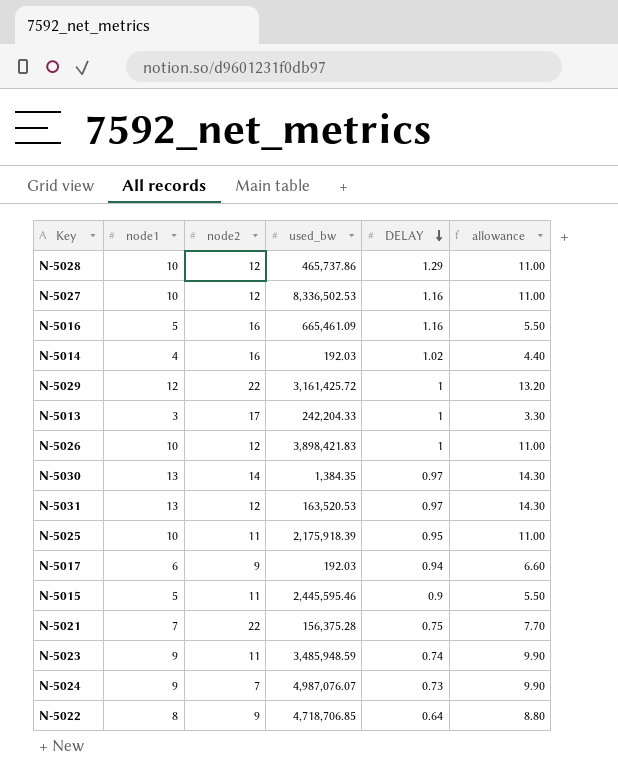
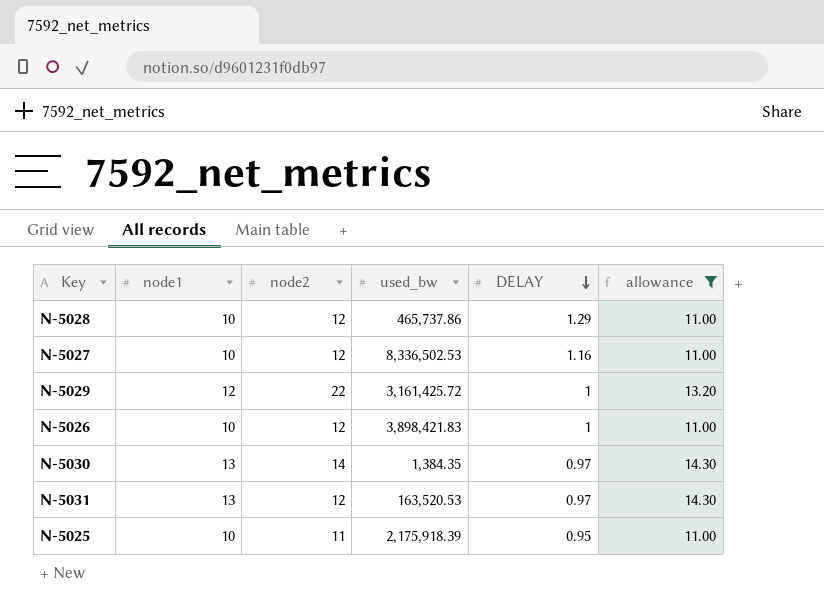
filter: none -> allowance >= 11.00

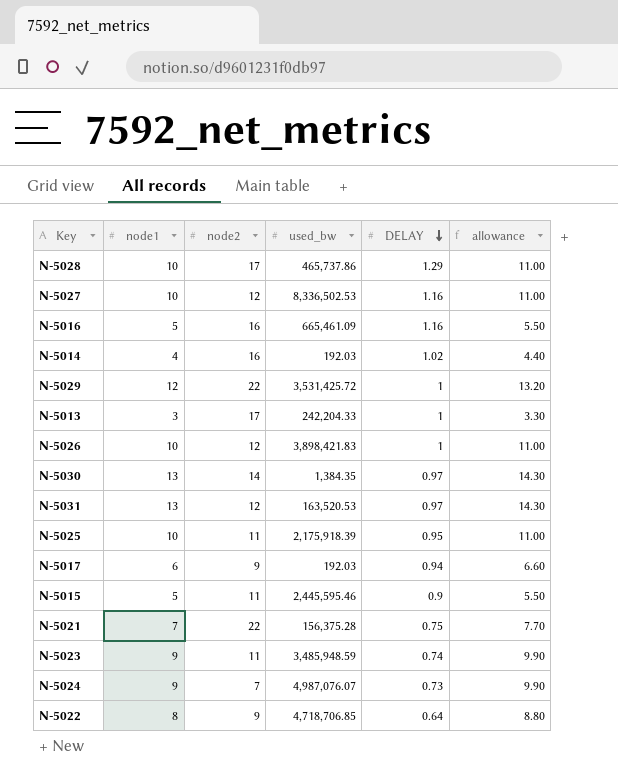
filter: allowance >= 11.00 -> none
N-5028 | node2: 12 -> 17
N-5029 | used_bw: 3,161,425.72 -> 3,531,425.72

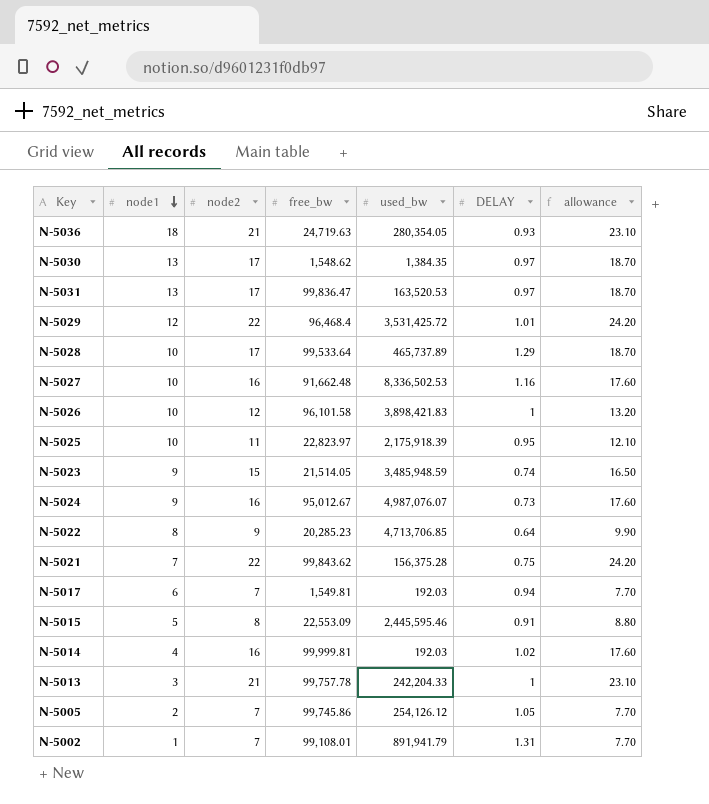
row order: DELAY descending -> node1 descending
column free_bw | position: none -> 4
column allowance | formula: [node1] * 1.1 -> [node2] * 1.1
row N-5016: 5 | 16 | 665,461.09 | 1.16 | 5.50 -> none
row N-5036: none -> 18 | 21 | 24,719.63 | 280,354.05 | 0.93 | 23.10
N-5030 | node2: 14 -> 17
N-5031 | node2: 12 -> 17
N-5029 | DELAY: 1 -> 1.01
N-5028 | used_bw: 465,737.86 -> 465,737.89
N-5027 | node2: 12 -> 16
N-5023 | node2: 11 -> 15
N-5024 | node2: 7 -> 16
N-5022 | used_bw: 4,718,706.85 -> 4,713,706.85
N-5017 | node2: 9 -> 7
N-5015 | node2: 11 -> 8
N-5015 | DELAY: 0.9 -> 0.91
N-5013 | node2: 17 -> 21
row N-5005: none -> 2 | 7 | 99,745.86 | 254,126.12 | 1.05 | 7.70
row N-5002: none -> 1 | 7 | 99,108.01 | 891,941.79 | 1.31 | 7.70

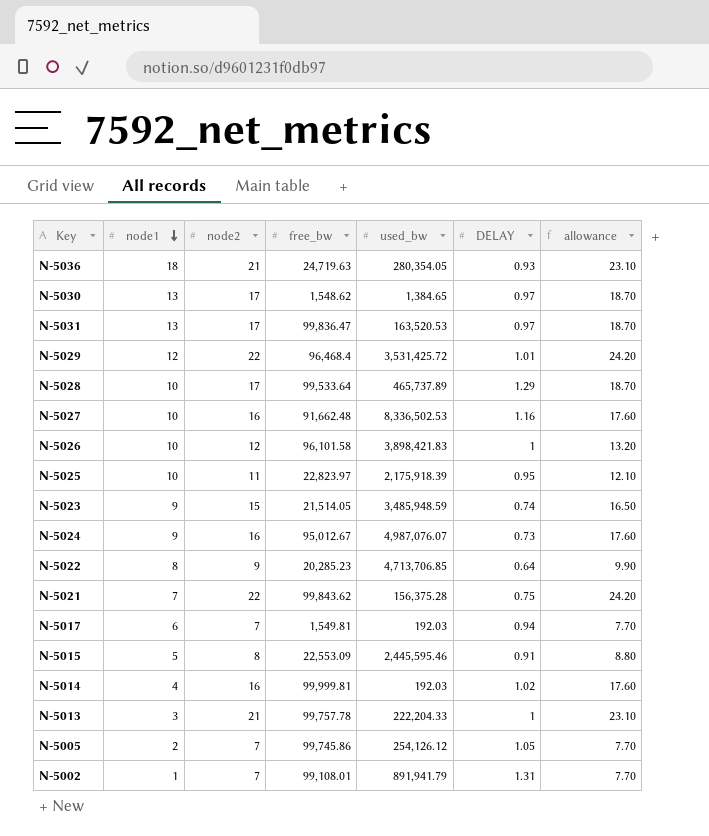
N-5030 | used_bw: 1,384.35 -> 1,384.65
N-5013 | used_bw: 242,204.33 -> 222,204.33

